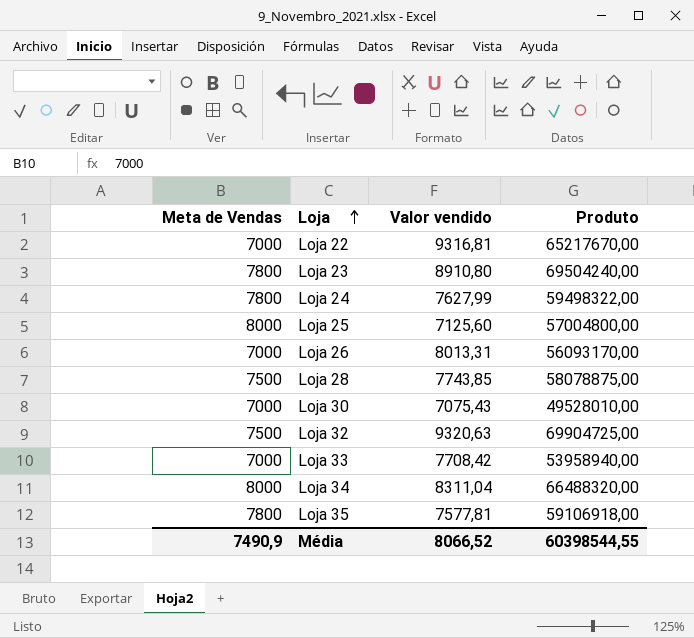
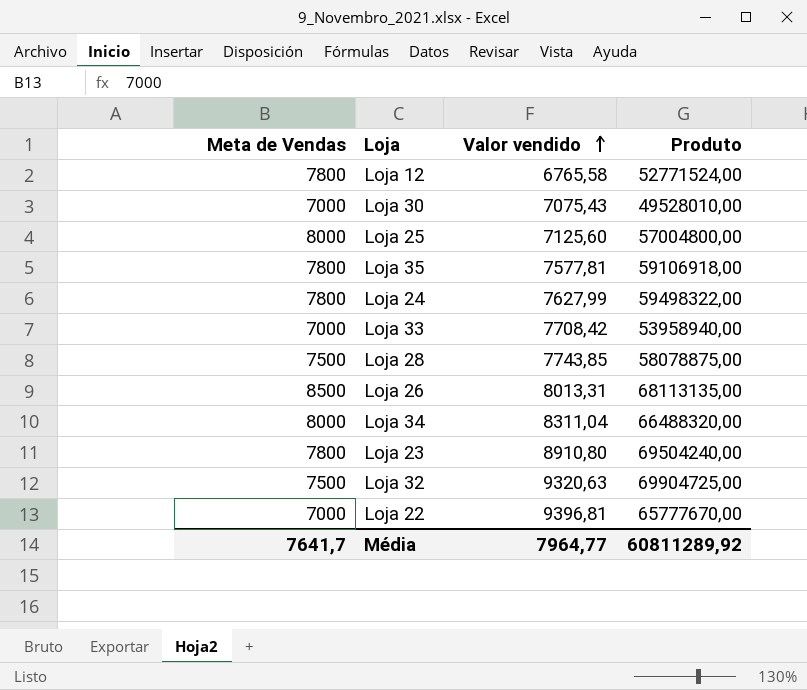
row order: Loja ascending -> Valor vendido ascending
row Loja 12: none -> 7800 | 6765,58 | 52771524,00
Loja 26 | Meta de Vendas: 7000 -> 8500
Loja 26 | Produto: 56093170,00 -> 68113135,00
Loja 22 | Valor vendido: 9316,81 -> 9396,81
Loja 22 | Produto: 65217670,00 -> 65777670,00
Média | Meta de Vendas: 7490,9 -> 7641,7
Média | Valor vendido: 8066,52 -> 7964,77
Média | Produto: 60398544,55 -> 60811289,92

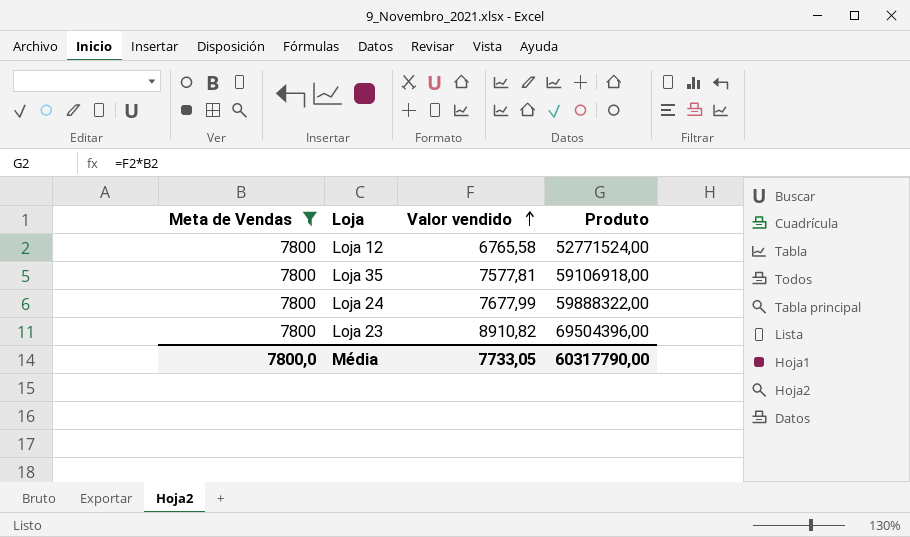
filter: none -> Meta de Vendas = 7800
Loja 24 | Valor vendido: 7627,99 -> 7677,99
Loja 24 | Produto: 59498322,00 -> 59888322,00
Loja 23 | Valor vendido: 8910,80 -> 8910,82
Loja 23 | Produto: 69504240,00 -> 69504396,00
Média | Meta de Vendas: 7641,7 -> 7800,0
Média | Valor vendido: 7964,77 -> 7733,05
Média | Produto: 60811289,92 -> 60317790,00

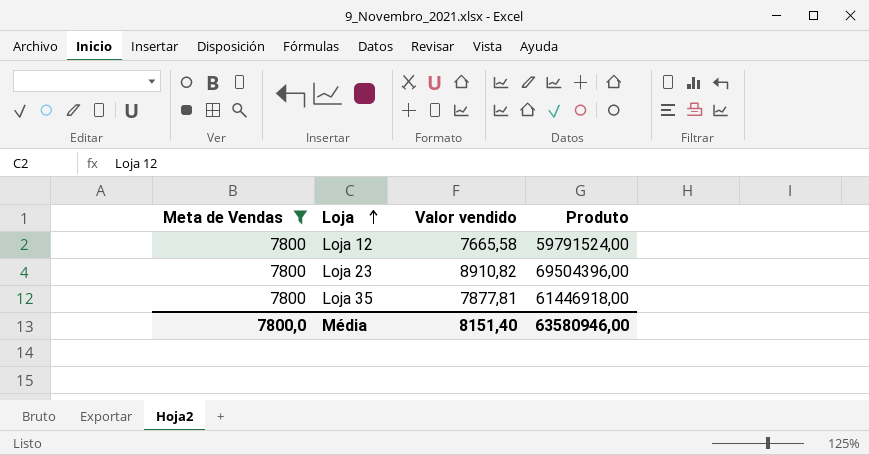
row order: Valor vendido ascending -> Loja ascending
row Loja 24: 7800 | 7677,99 | 59888322,00 -> none
Loja 12 | Valor vendido: 6765,58 -> 7665,58
Loja 12 | Produto: 52771524,00 -> 59791524,00
Loja 35 | Valor vendido: 7577,81 -> 7877,81
Loja 35 | Produto: 59106918,00 -> 61446918,00
Média | Valor vendido: 7733,05 -> 8151,40
Média | Produto: 60317790,00 -> 63580946,00

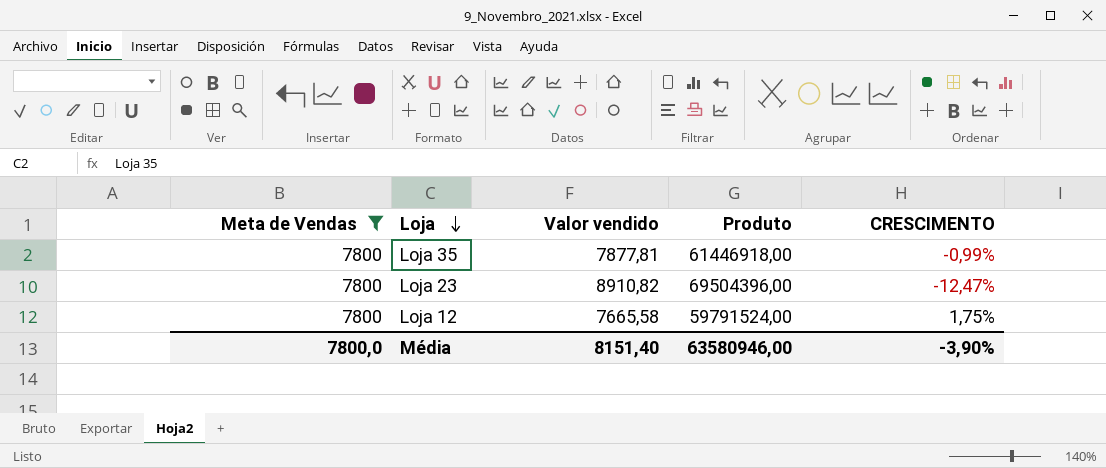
row order: Loja ascending -> Loja descending
column CRESCIMENTO | formula: none -> ([Meta de Vendas] - [Valor vendido]) / [Valor vendido]

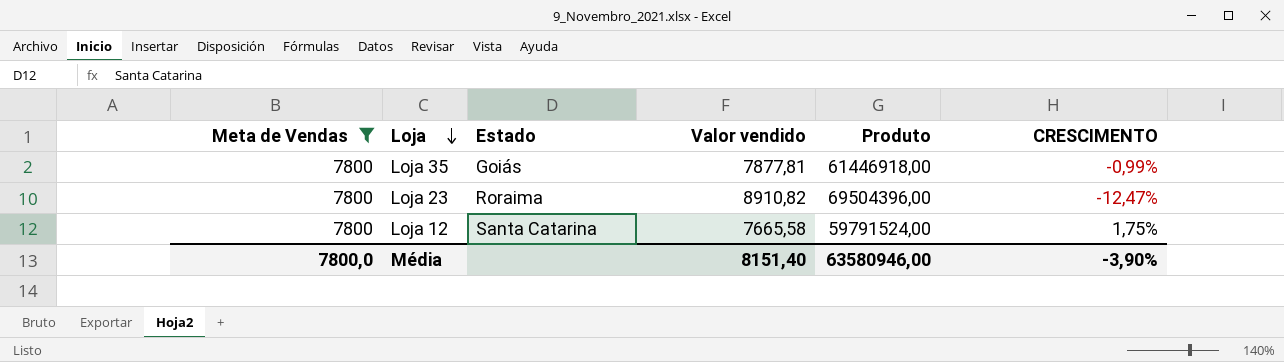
column Estado | position: none -> 3

